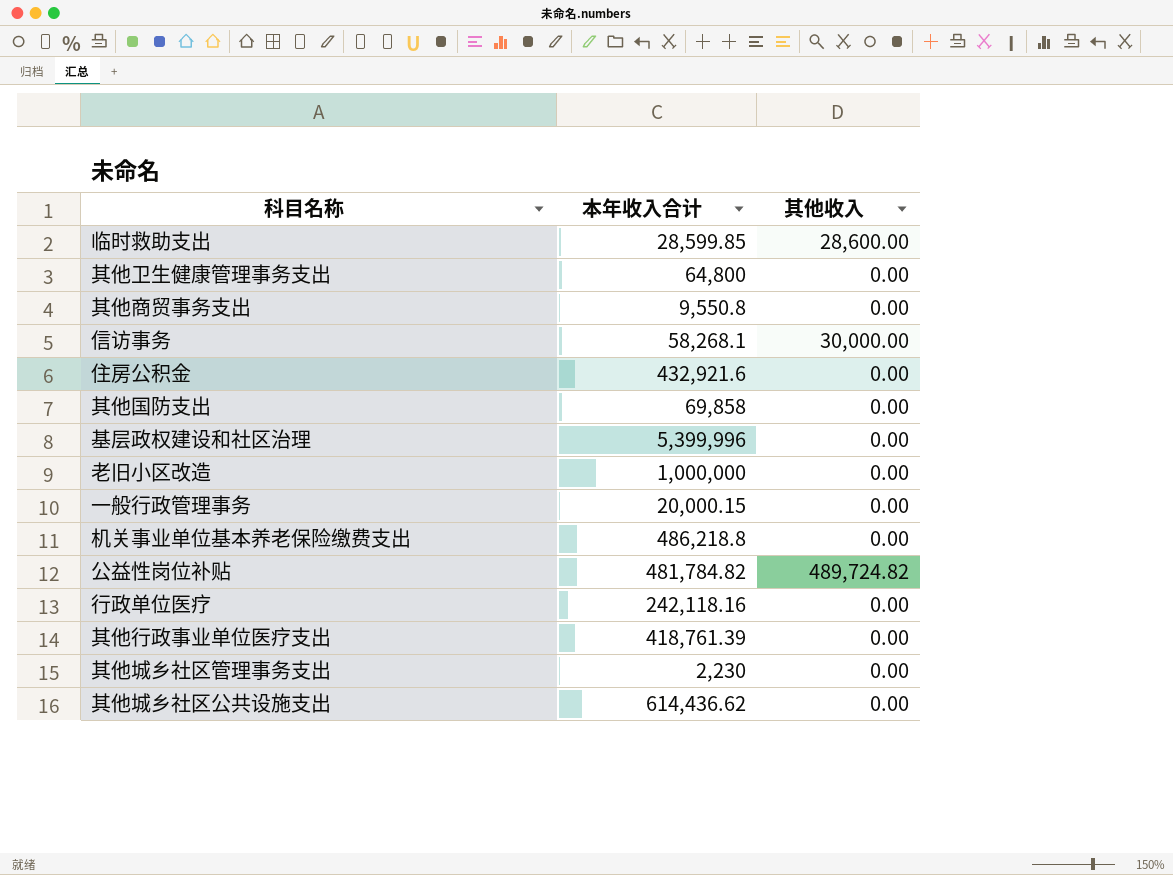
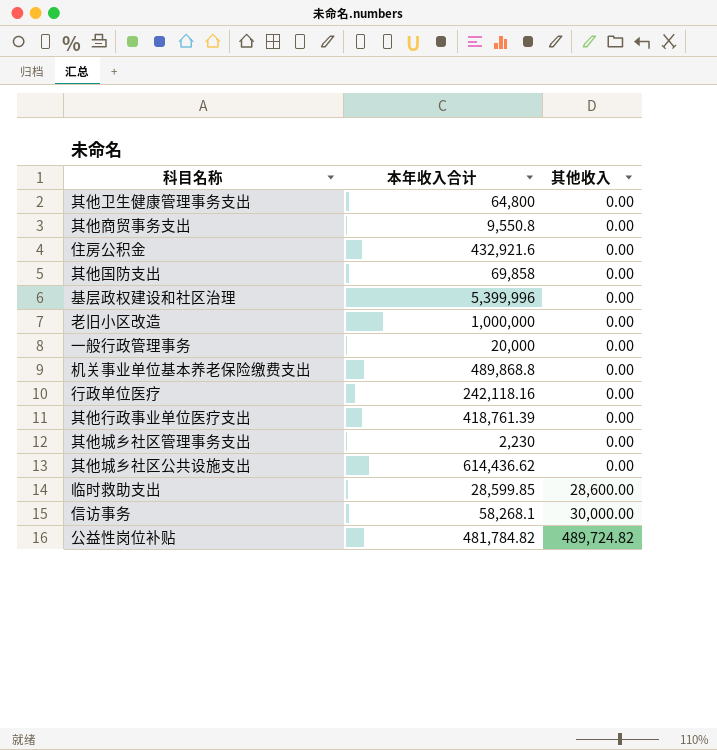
row order: none -> 其他收入 ascending
一般行政管理事务 | 本年收入合计: 20,000.15 -> 20,000
机关事业单位基本养老保险缴费支出 | 本年收入合计: 486,218.8 -> 489,868.8

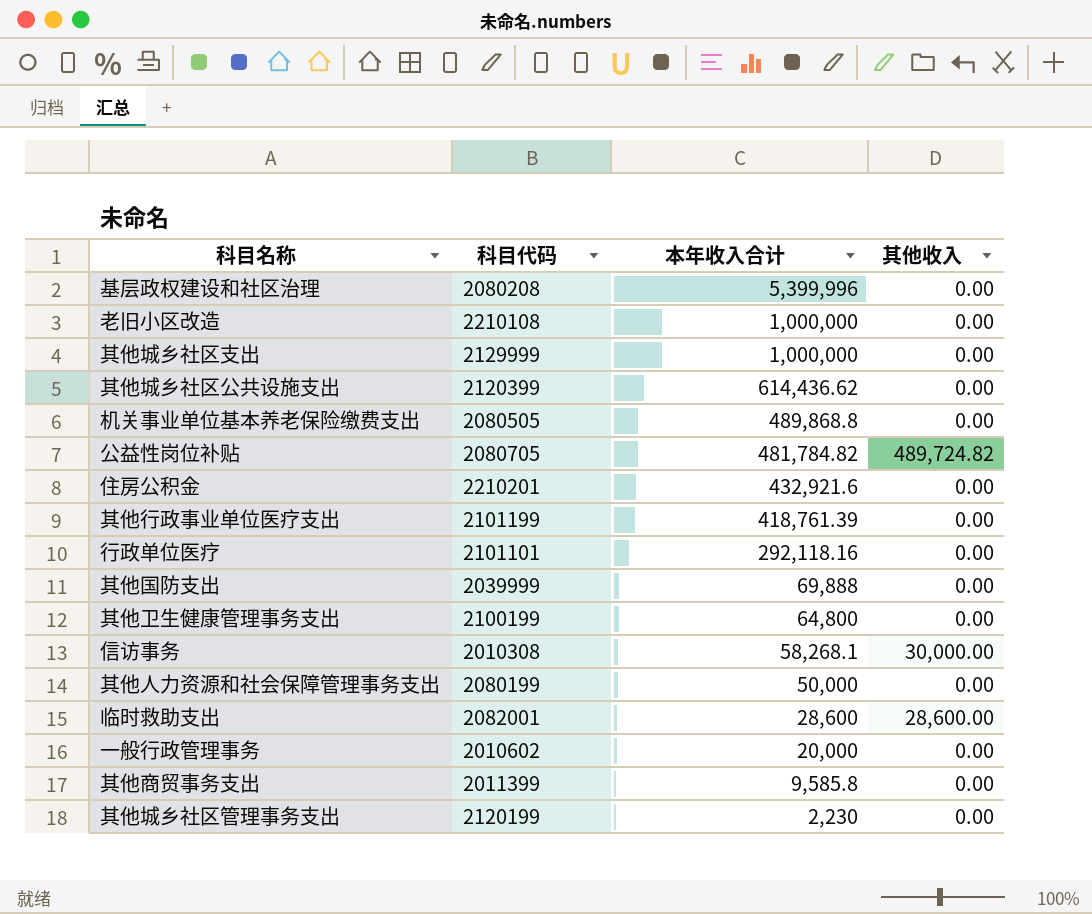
row order: 其他收入 ascending -> 本年收入合计 descending
column 科目代码 | position: none -> 2
row 其他城乡社区支出: none -> 2129999 | 1,000,000 | 0.00
行政单位医疗 | 本年收入合计: 242,118.16 -> 292,118.16
其他国防支出 | 本年收入合计: 69,858 -> 69,888
row 其他人力资源和社会保障管理事务支出: none -> 2080199 | 50,000 | 0.00
临时救助支出 | 本年收入合计: 28,599.85 -> 28,600
其他商贸事务支出 | 本年收入合计: 9,550.8 -> 9,585.8

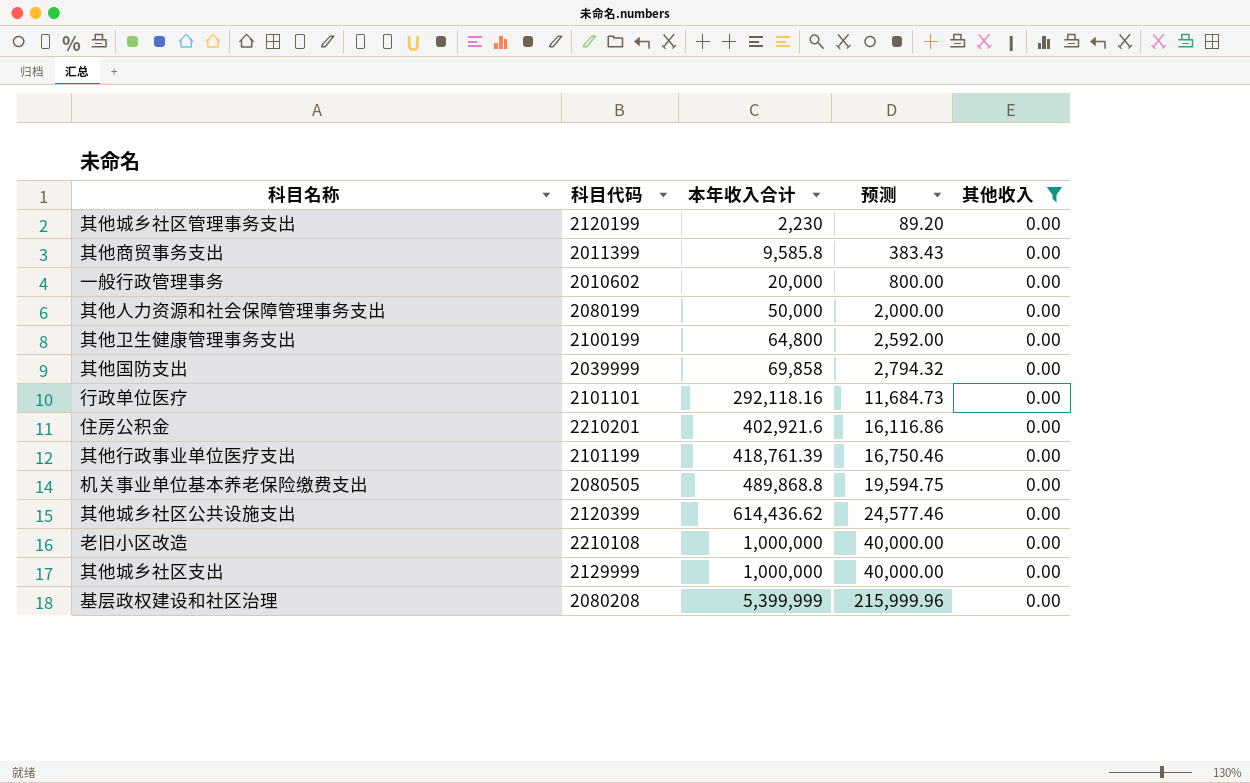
filter: none -> 其他收入 = 0.00
row order: 本年收入合计 descending -> 本年收入合计 ascending
column 预测 | formula: none -> [本年收入合计] * 0.04
其他国防支出 | 本年收入合计: 69,888 -> 69,858
住房公积金 | 本年收入合计: 432,921.6 -> 402,921.6
基层政权建设和社区治理 | 本年收入合计: 5,399,996 -> 5,399,999

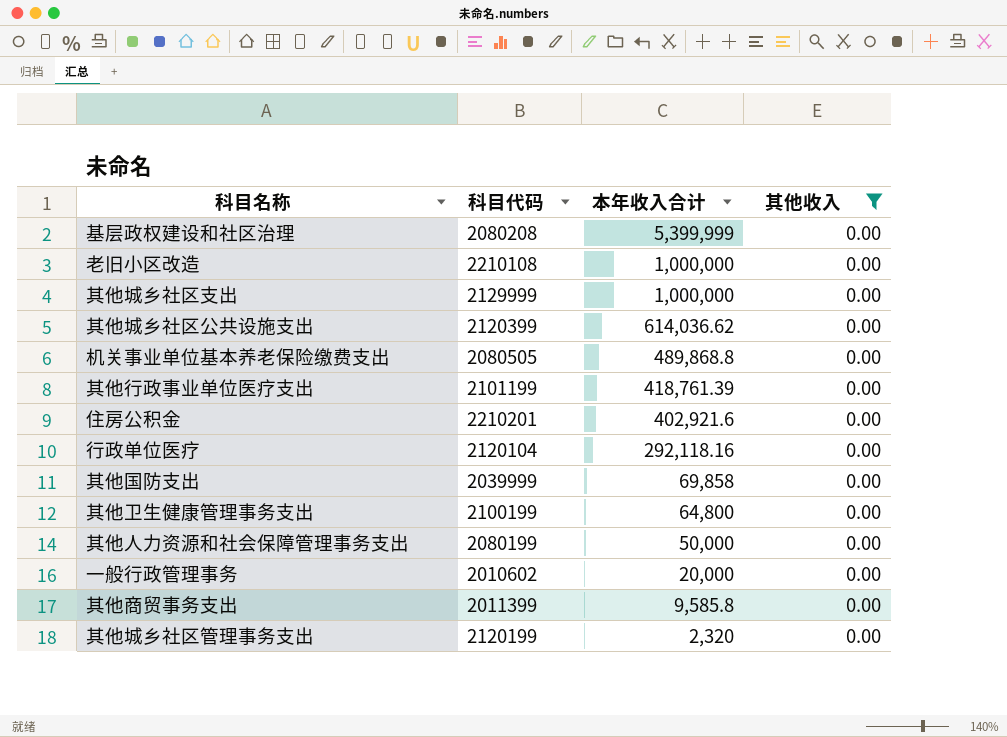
row order: 本年收入合计 ascending -> 本年收入合计 descending
column 预测 | formula: [本年收入合计] * 0.04 -> none
其他城乡社区公共设施支出 | 本年收入合计: 614,436.62 -> 614,036.62
行政单位医疗 | 科目代码: 2101101 -> 2120104
其他城乡社区管理事务支出 | 本年收入合计: 2,230 -> 2,320

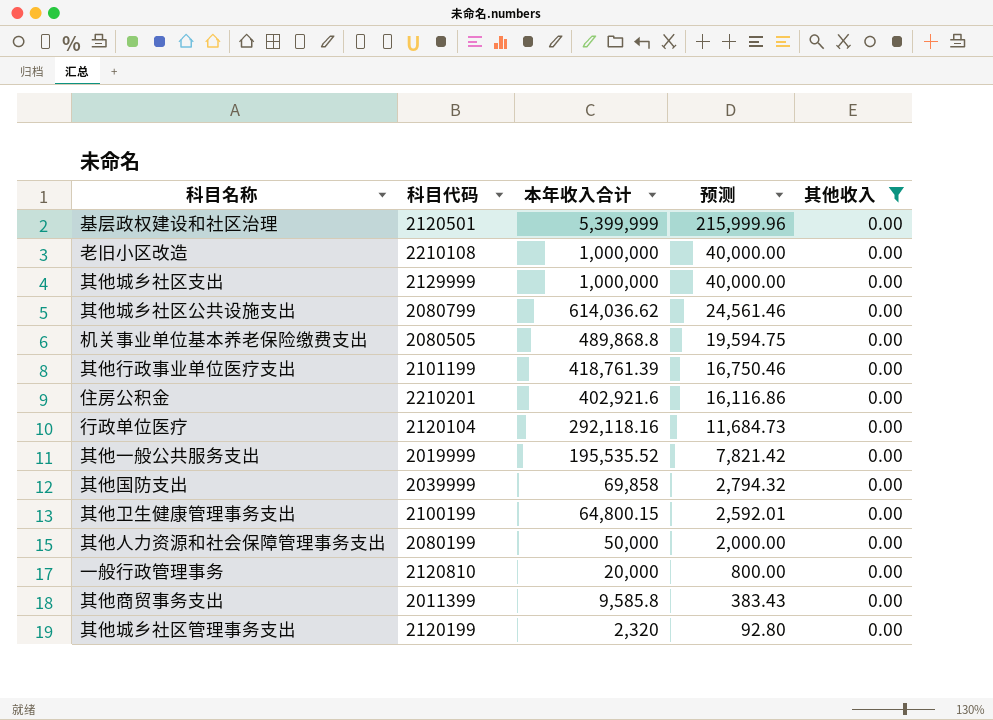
column 预测 | formula: none -> [本年收入合计] * 0.04
基层政权建设和社区治理 | 科目代码: 2080208 -> 2120501
其他城乡社区公共设施支出 | 科目代码: 2120399 -> 2080799
row 其他一般公共服务支出: none -> 2019999 | 195,535.52 | 7,821.42 | 0.00
其他卫生健康管理事务支出 | 本年收入合计: 64,800 -> 64,800.15
一般行政管理事务 | 科目代码: 2010602 -> 2120810

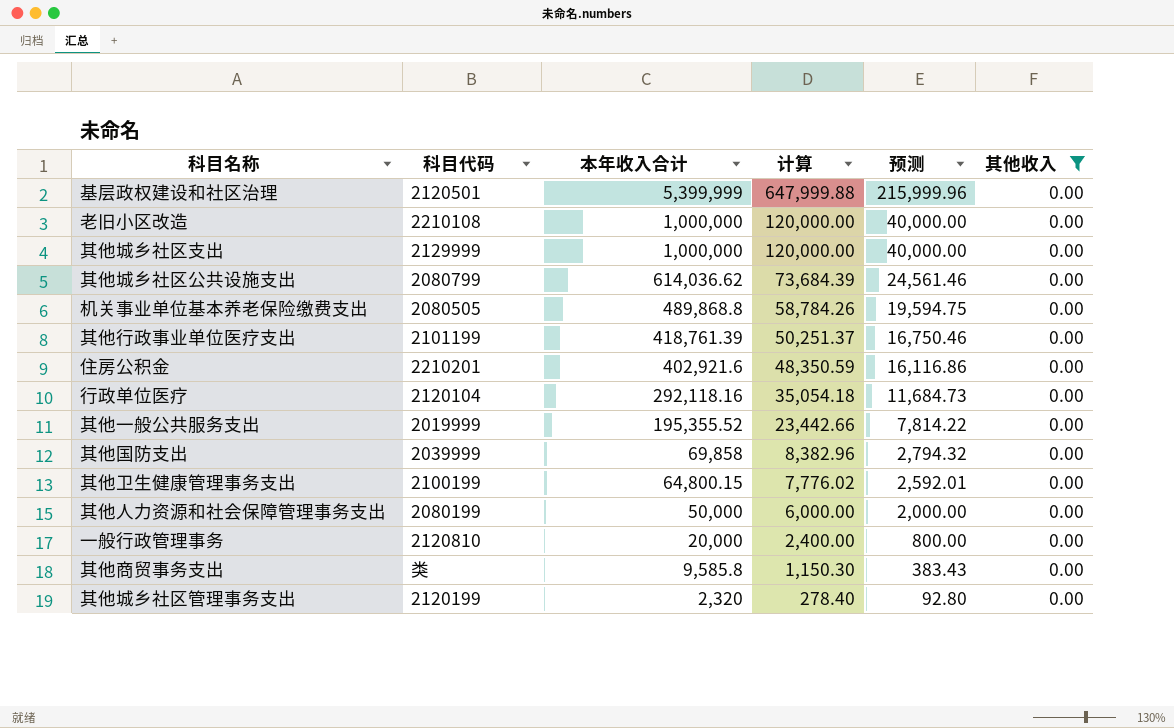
column 计算 | formula: none -> [本年收入合计] * 0.12
其他一般公共服务支出 | 本年收入合计: 195,535.52 -> 195,355.52
其他一般公共服务支出 | 预测: 7,821.42 -> 7,814.22
其他商贸事务支出 | 科目代码: 2011399 -> 类

